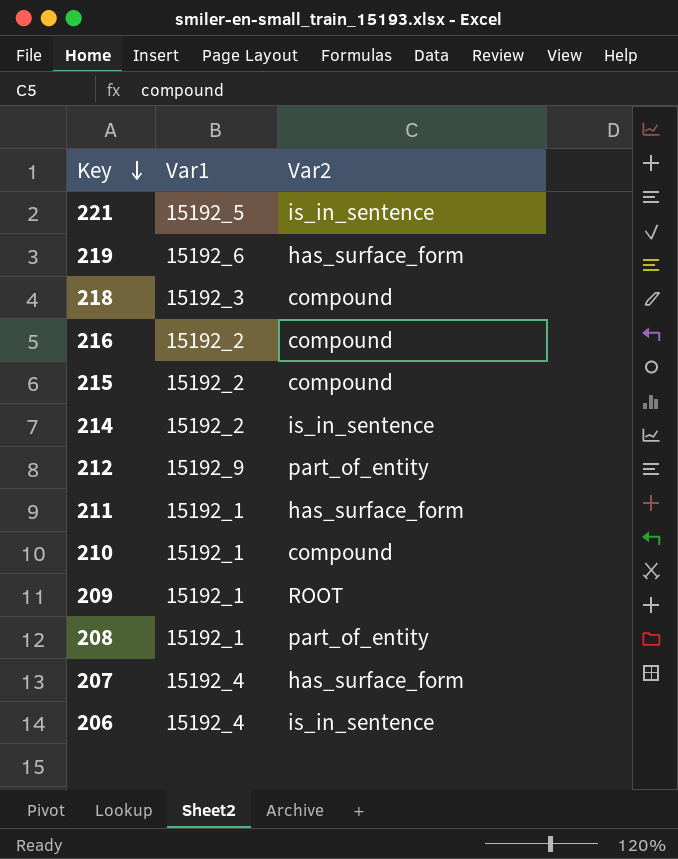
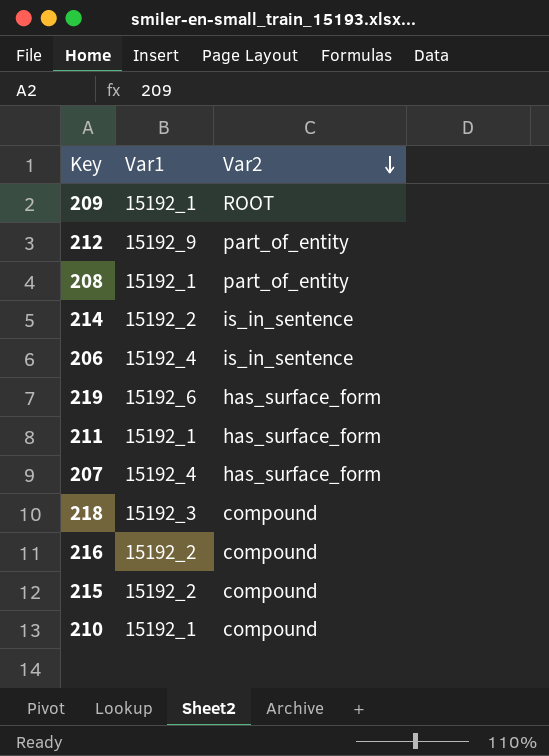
row order: Key descending -> Var2 descending
row 221: 15192_5 | is_in_sentence -> none

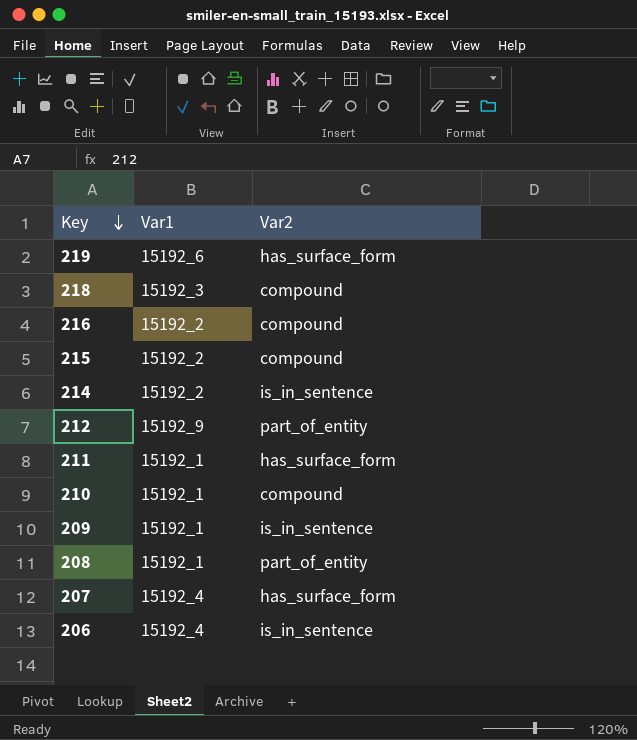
row order: Var2 descending -> Key descending
209 | Var2: ROOT -> is_in_sentence

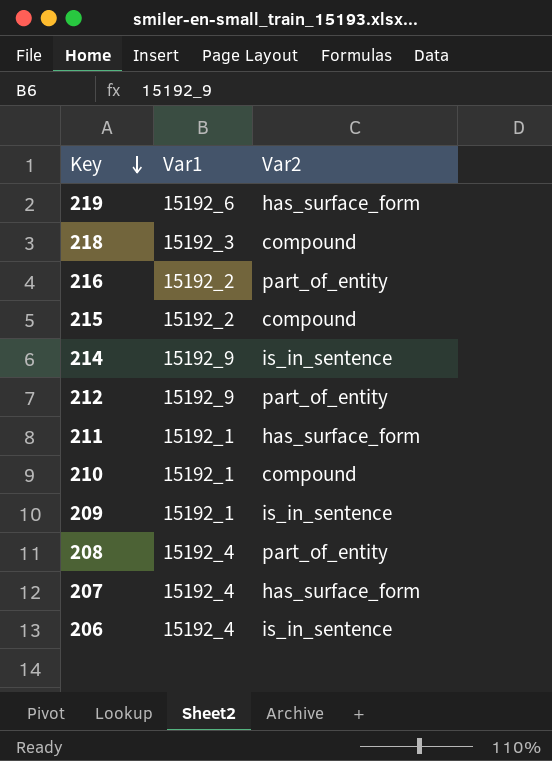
216 | Var2: compound -> part_of_entity
214 | Var1: 15192_2 -> 15192_9
208 | Var1: 15192_1 -> 15192_4

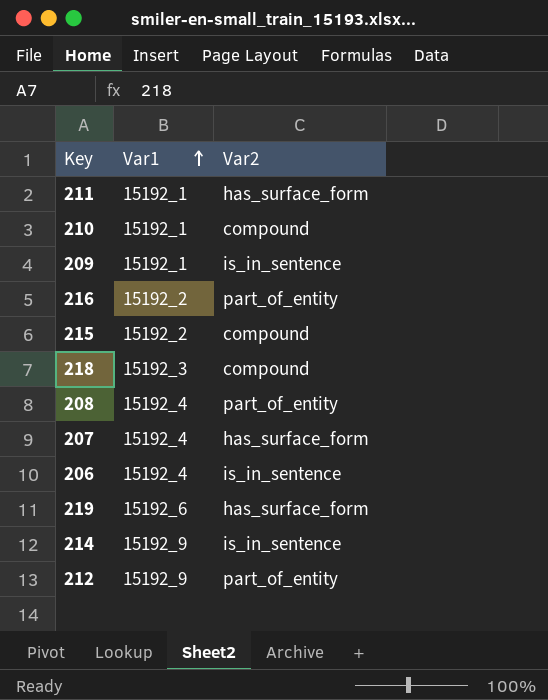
row order: Key descending -> Var1 ascending

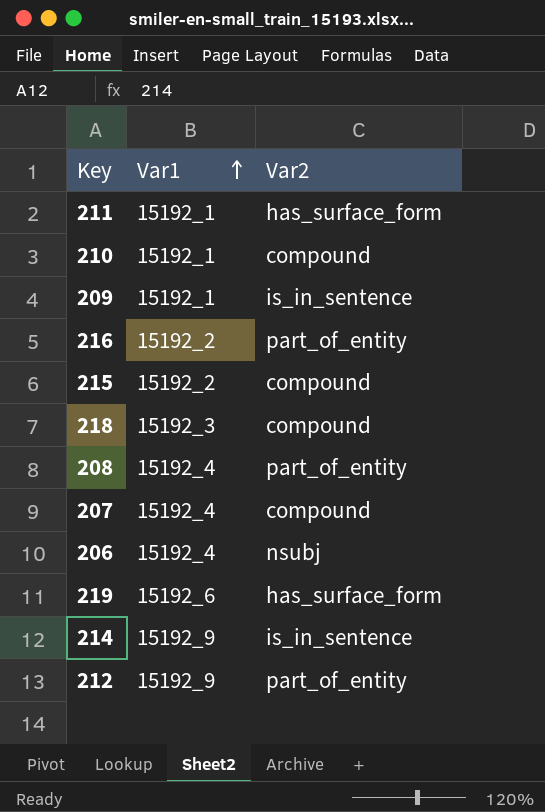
207 | Var2: has_surface_form -> compound
206 | Var2: is_in_sentence -> nsubj

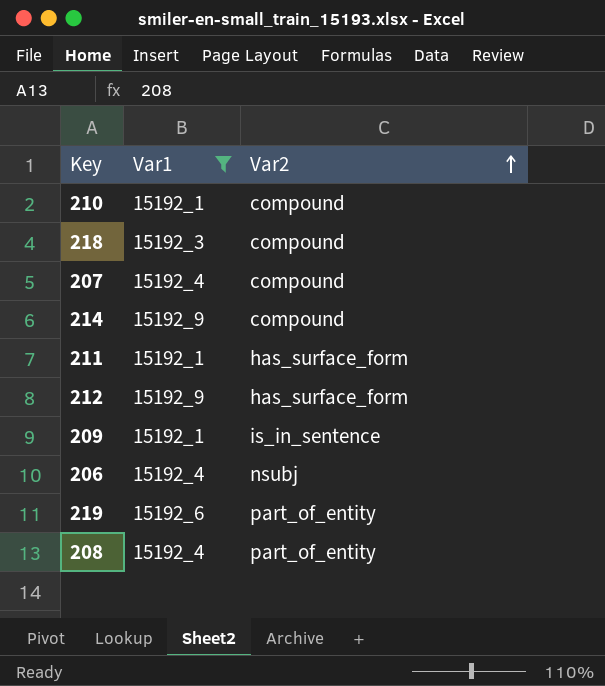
filter: none -> Var1 != 15192_2
row order: Var1 ascending -> Var2 ascending
214 | Var2: is_in_sentence -> compound
212 | Var2: part_of_entity -> has_surface_form
219 | Var2: has_surface_form -> part_of_entity

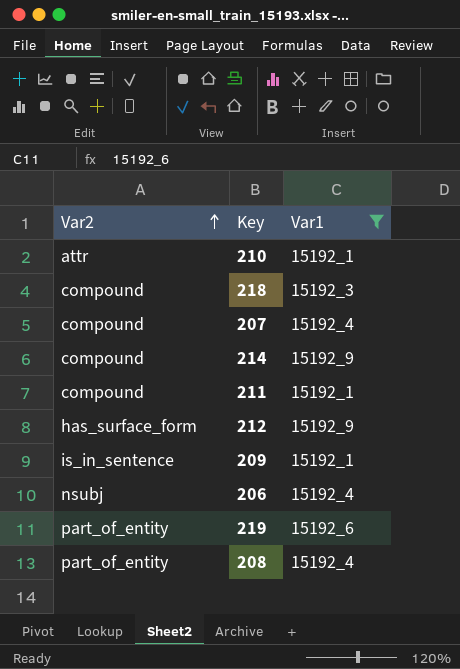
column Var2 | position: 3 -> 1
210 | Var2: compound -> attr
211 | Var2: has_surface_form -> compound

